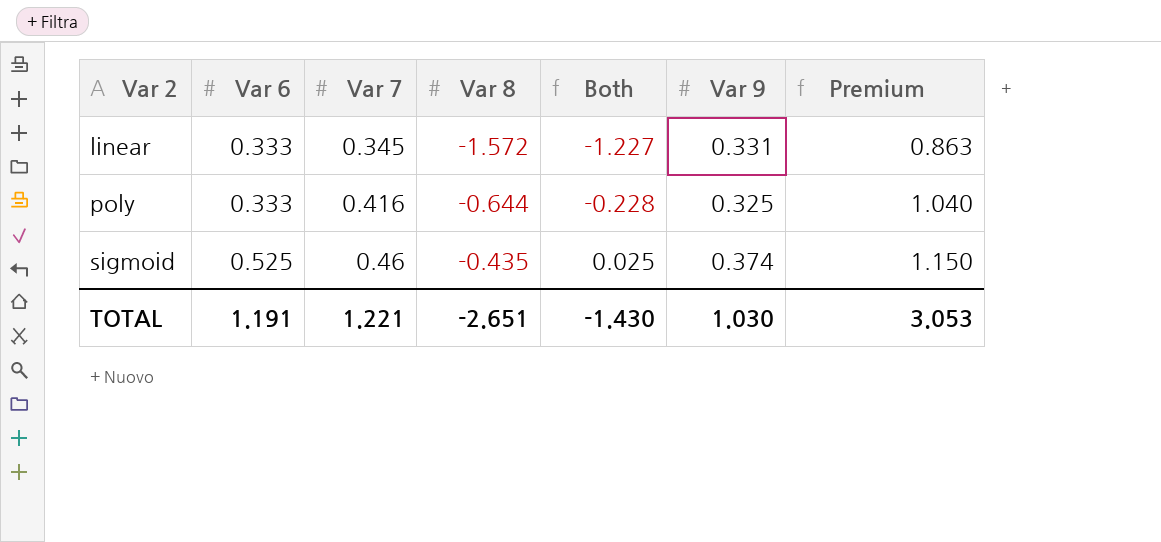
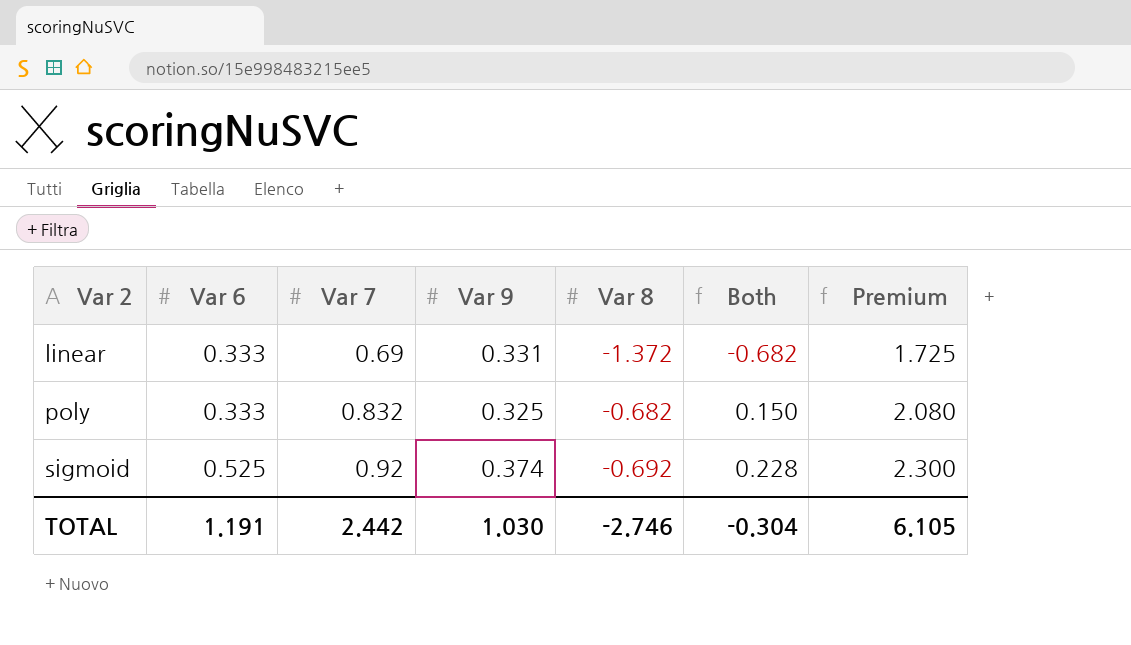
column Var 9 | position: 6 -> 4
linear | Var 7: 0.345 -> 0.69
linear | Var 8: -1.572 -> -1.372
linear | Both: -1.227 -> -0.682
linear | Premium: 0.863 -> 1.725
poly | Var 7: 0.416 -> 0.832
poly | Var 8: -0.644 -> -0.682
poly | Both: -0.228 -> 0.150
poly | Premium: 1.040 -> 2.080
sigmoid | Var 7: 0.46 -> 0.92
sigmoid | Var 8: -0.435 -> -0.692
sigmoid | Both: 0.025 -> 0.228
sigmoid | Premium: 1.150 -> 2.300
TOTAL | Var 7: 1.221 -> 2.442
TOTAL | Var 8: -2.651 -> -2.746
TOTAL | Both: -1.430 -> -0.304
TOTAL | Premium: 3.053 -> 6.105

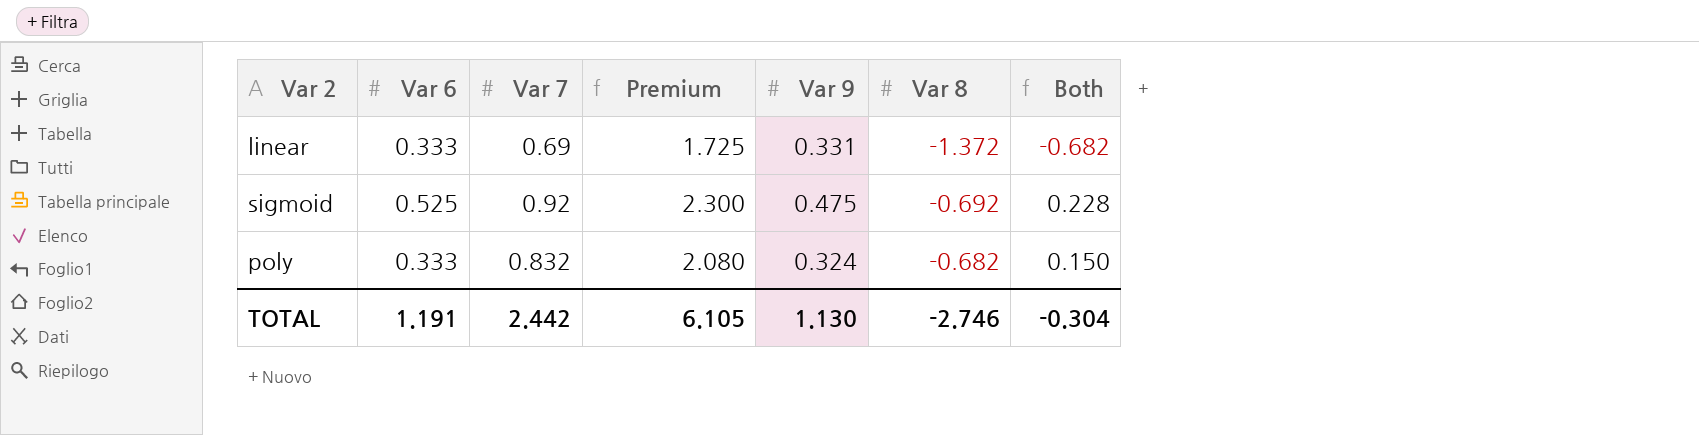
row order: Var 2 ascending -> Var 8 ascending
column Premium | position: 7 -> 4
sigmoid | Var 9: 0.374 -> 0.475
poly | Var 9: 0.325 -> 0.324
TOTAL | Var 9: 1.030 -> 1.130

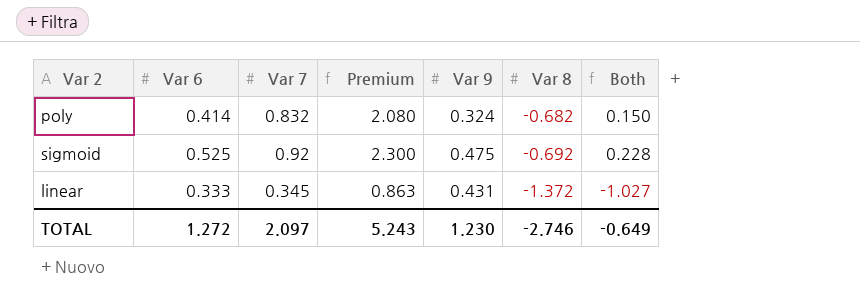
row order: Var 8 ascending -> Var 8 descending
poly | Var 6: 0.333 -> 0.414
linear | Var 7: 0.69 -> 0.345
linear | Premium: 1.725 -> 0.863
linear | Var 9: 0.331 -> 0.431
linear | Both: -0.682 -> -1.027
TOTAL | Var 6: 1.191 -> 1.272
TOTAL | Var 7: 2.442 -> 2.097
TOTAL | Premium: 6.105 -> 5.243
TOTAL | Var 9: 1.130 -> 1.230
TOTAL | Both: -0.304 -> -0.649

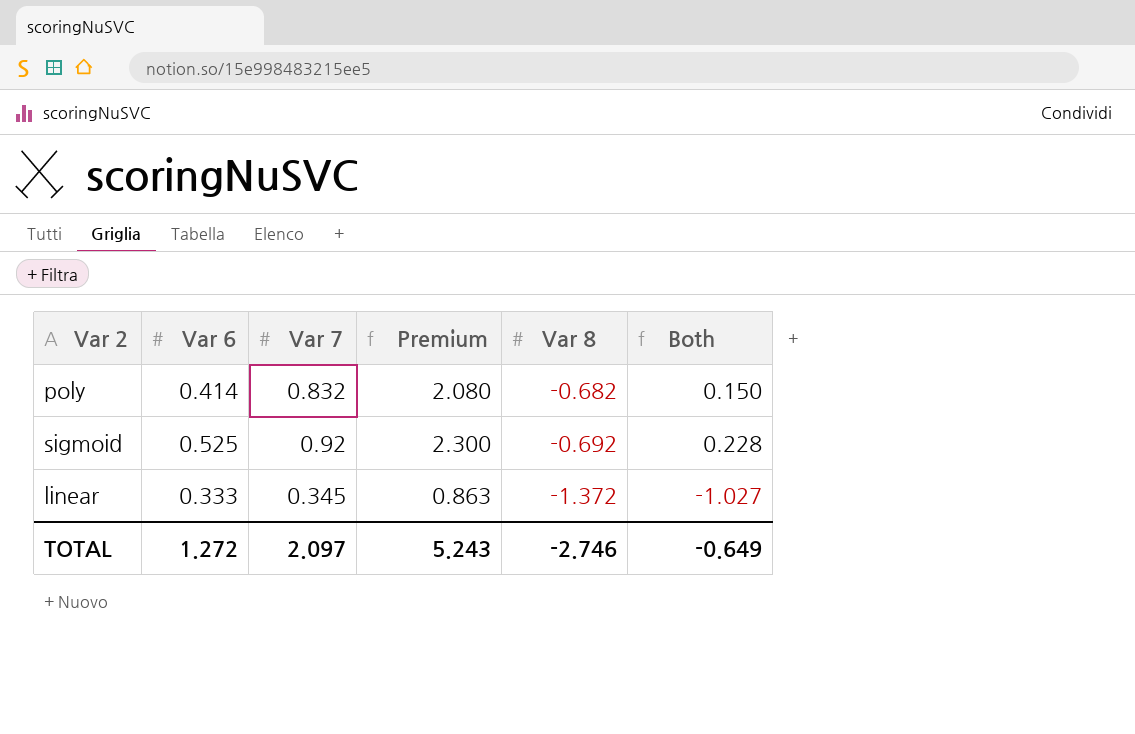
column Var 9 | position: 5 -> none

